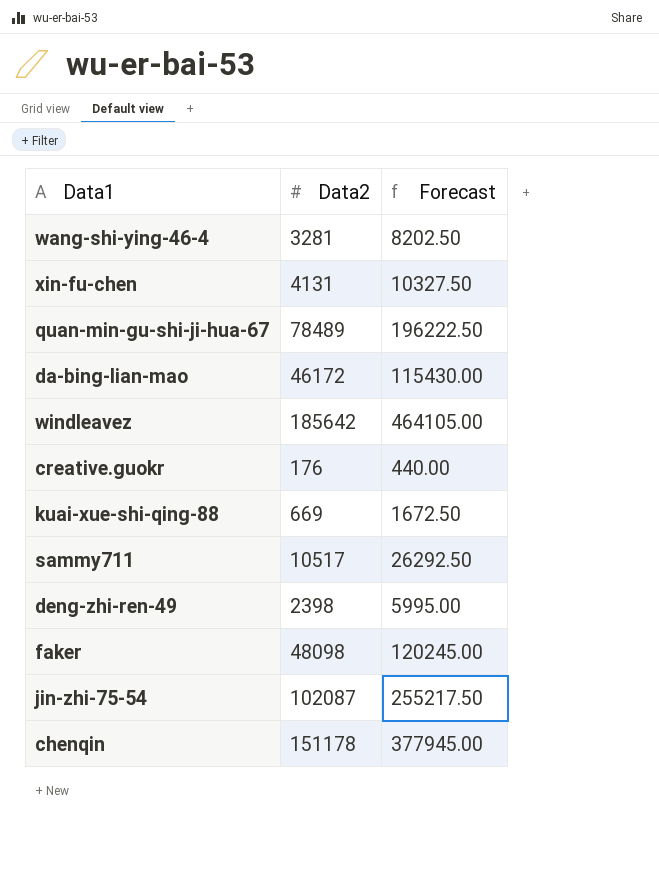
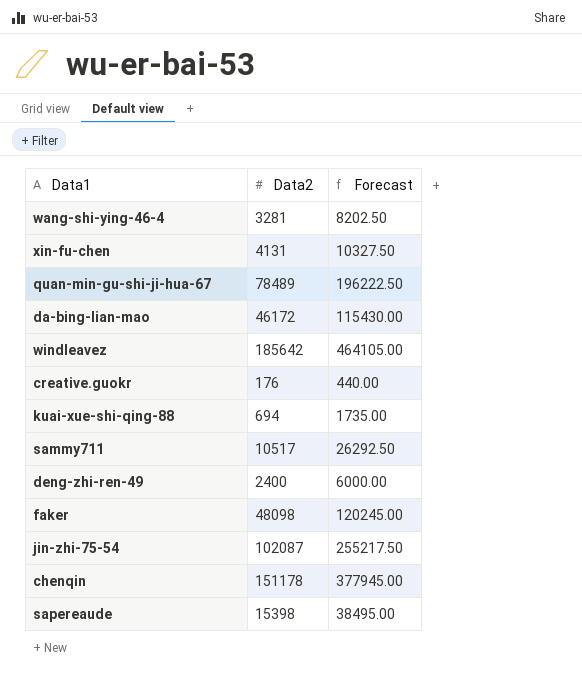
kuai-xue-shi-qing-88 | Data2: 669 -> 694
kuai-xue-shi-qing-88 | Forecast: 1672.50 -> 1735.00
deng-zhi-ren-49 | Data2: 2398 -> 2400
deng-zhi-ren-49 | Forecast: 5995.00 -> 6000.00
row sapereaude: none -> 15398 | 38495.00

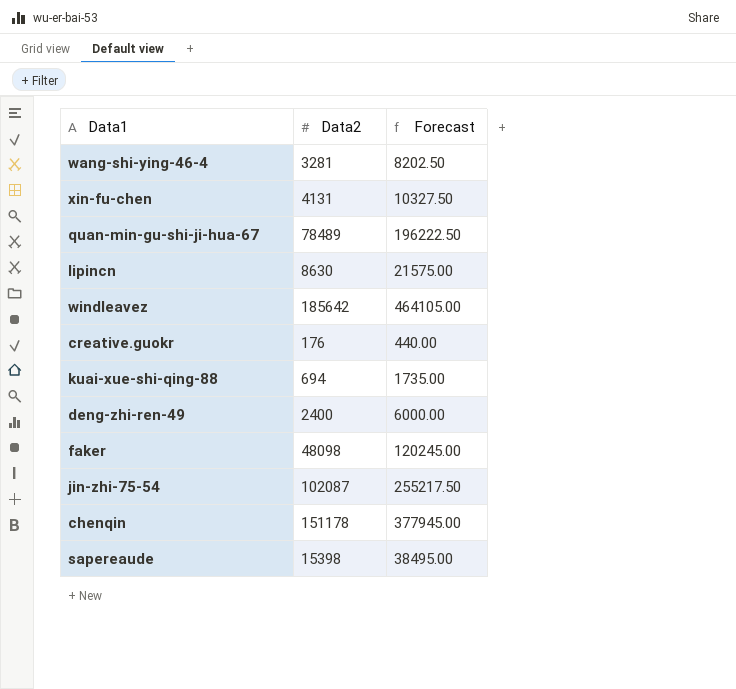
row da-bing-lian-mao: 46172 | 115430.00 -> none
row sammy711: 10517 | 26292.50 -> none
row lipincn: none -> 8630 | 21575.00

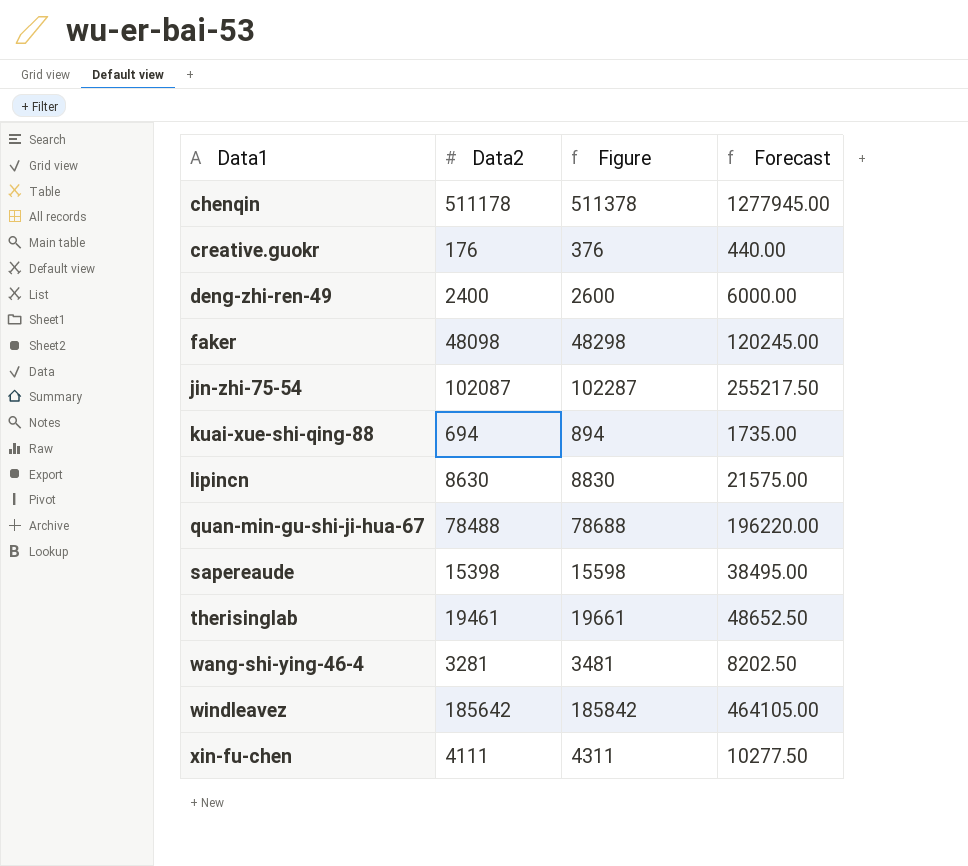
row order: none -> Data1 ascending
column Figure | formula: none -> [Data2] + 200
chenqin | Data2: 151178 -> 511178
chenqin | Forecast: 377945.00 -> 1277945.00
quan-min-gu-shi-ji-hua-67 | Data2: 78489 -> 78488
quan-min-gu-shi-ji-hua-67 | Forecast: 196222.50 -> 196220.00
row therisinglab: none -> 19461 | 19661 | 48652.50
xin-fu-chen | Data2: 4131 -> 4111
xin-fu-chen | Forecast: 10327.50 -> 10277.50

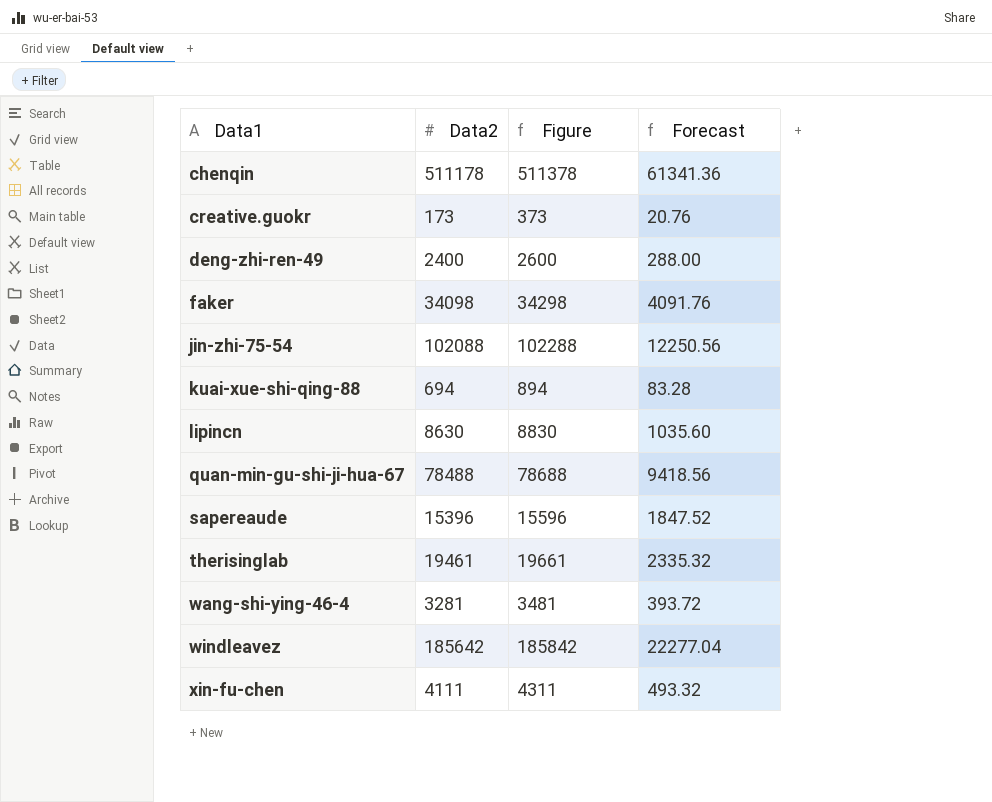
column Forecast | formula: [Data2] * 2.5 -> [Data2] * 0.12
creative.guokr | Data2: 176 -> 173
creative.guokr | Figure: 376 -> 373
faker | Data2: 48098 -> 34098
faker | Figure: 48298 -> 34298
jin-zhi-75-54 | Data2: 102087 -> 102088
jin-zhi-75-54 | Figure: 102287 -> 102288
sapereaude | Data2: 15398 -> 15396
sapereaude | Figure: 15598 -> 15596

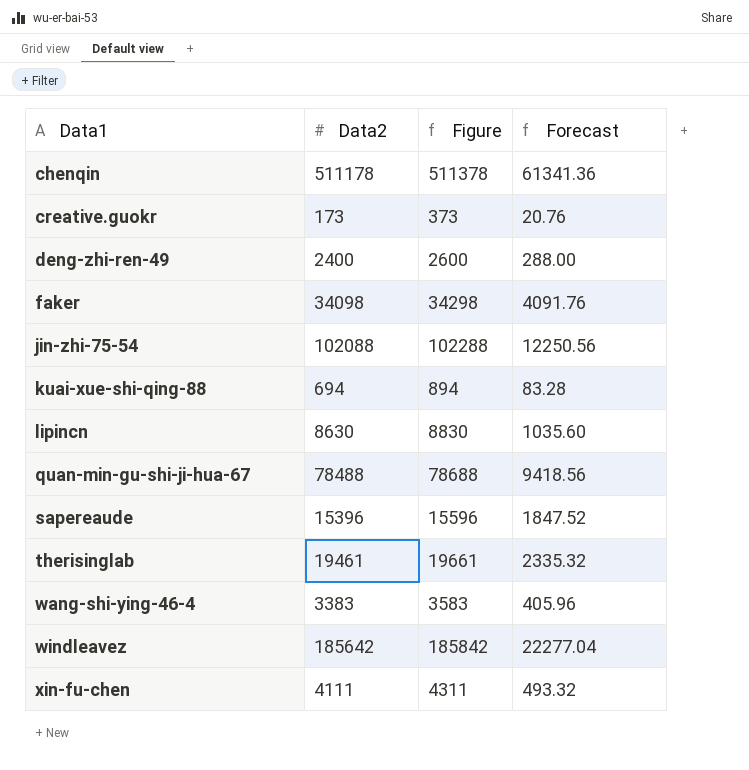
wang-shi-ying-46-4 | Data2: 3281 -> 3383
wang-shi-ying-46-4 | Figure: 3481 -> 3583
wang-shi-ying-46-4 | Forecast: 393.72 -> 405.96

